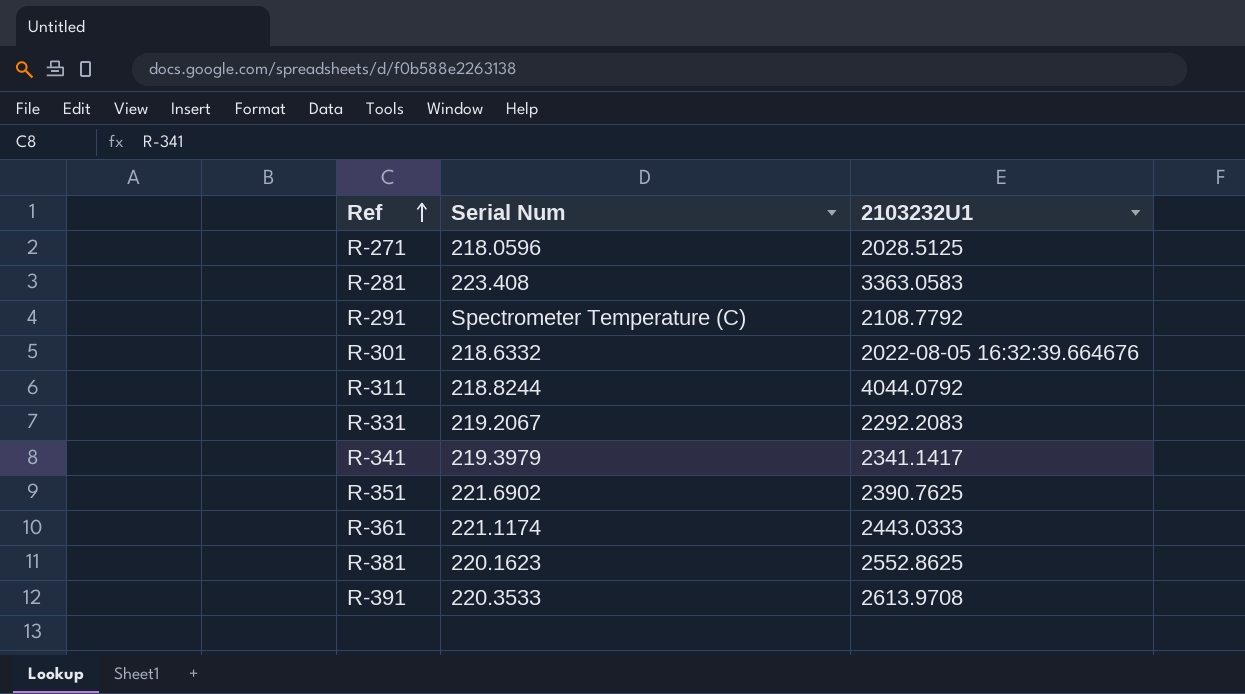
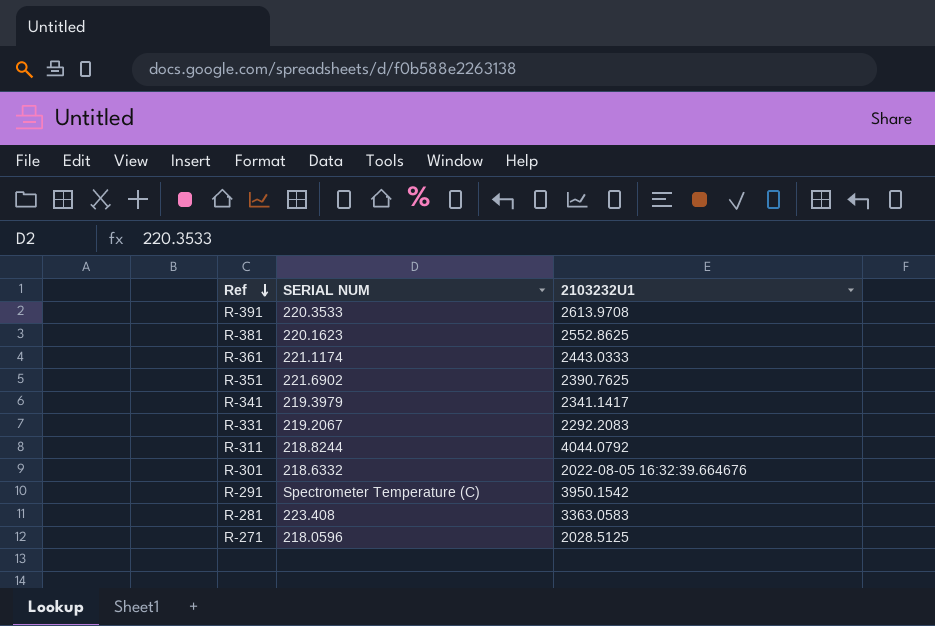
row order: Ref ascending -> Ref descending
column name: Serial Num -> SERIAL NUM
R-291 | 2103232U1: 2108.7792 -> 3950.1542

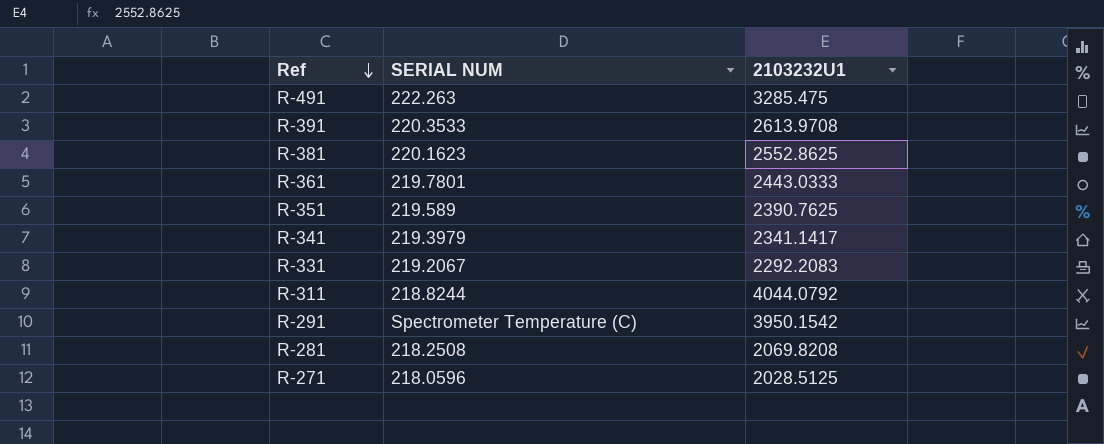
row R-301: 218.6332 | 2022-08-05 16:32:39.664676 -> none
row R-491: none -> 222.263 | 3285.475
R-361 | SERIAL NUM: 221.1174 -> 219.7801
R-351 | SERIAL NUM: 221.6902 -> 219.589
R-281 | SERIAL NUM: 223.408 -> 218.2508
R-281 | 2103232U1: 3363.0583 -> 2069.8208

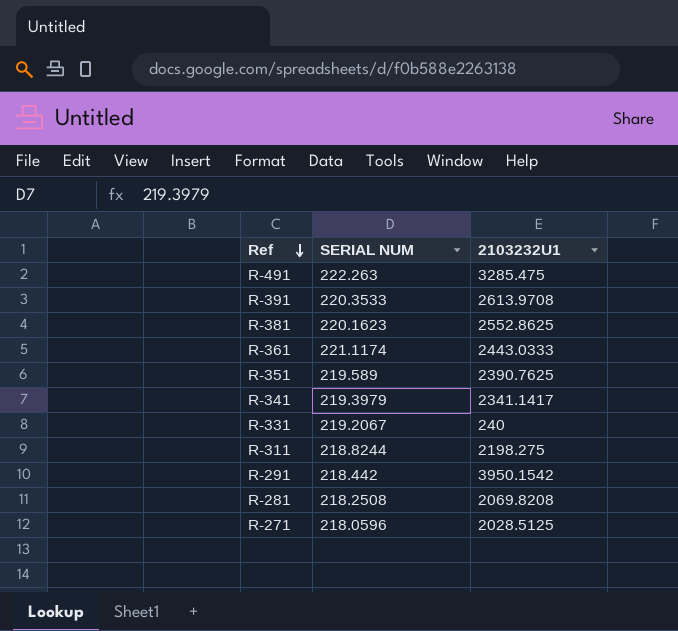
R-361 | SERIAL NUM: 219.7801 -> 221.1174
R-331 | 2103232U1: 2292.2083 -> 240
R-311 | 2103232U1: 4044.0792 -> 2198.275
R-291 | SERIAL NUM: Spectrometer Temperature (C) -> 218.442

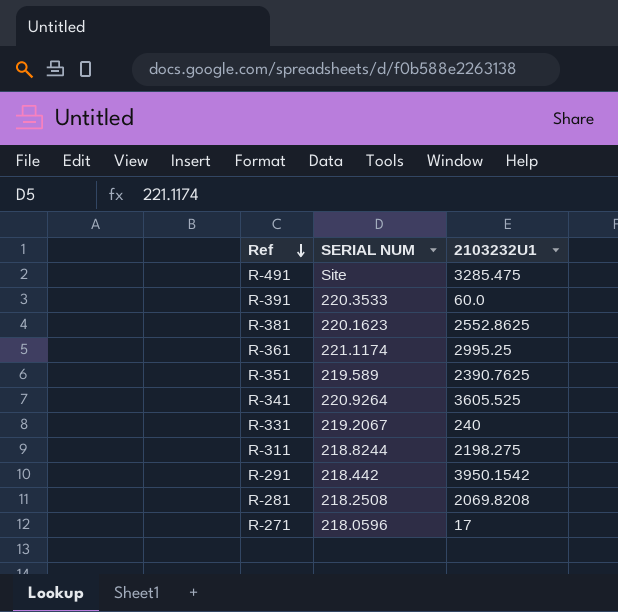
R-491 | SERIAL NUM: 222.263 -> Site
R-391 | 2103232U1: 2613.9708 -> 60.0
R-361 | 2103232U1: 2443.0333 -> 2995.25
R-341 | SERIAL NUM: 219.3979 -> 220.9264
R-341 | 2103232U1: 2341.1417 -> 3605.525
R-271 | 2103232U1: 2028.5125 -> 17

